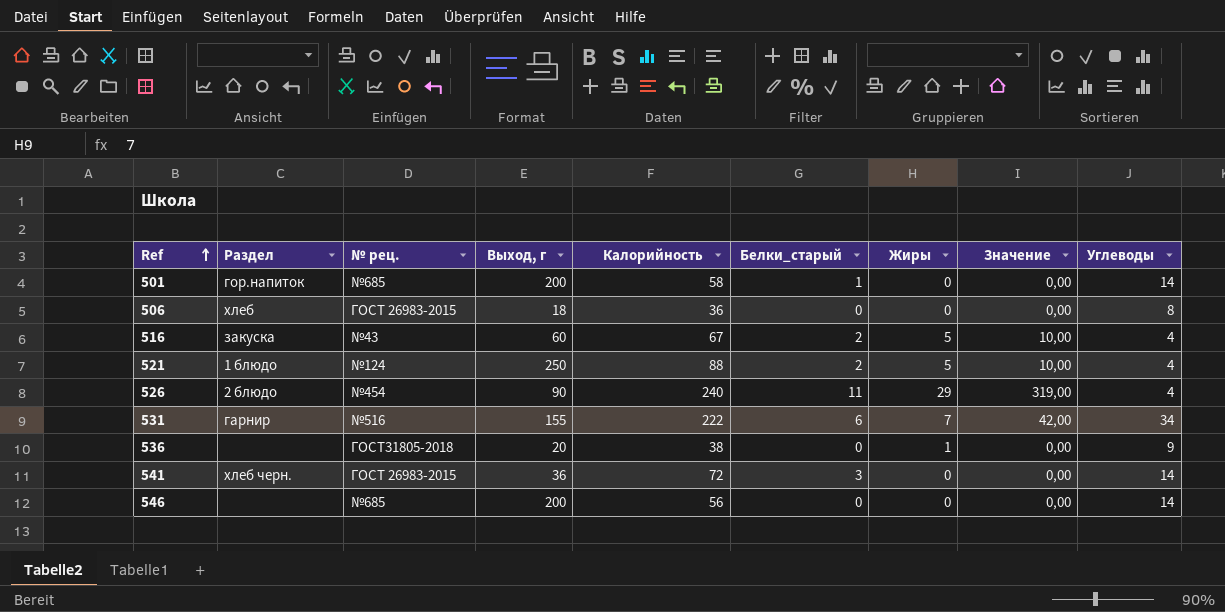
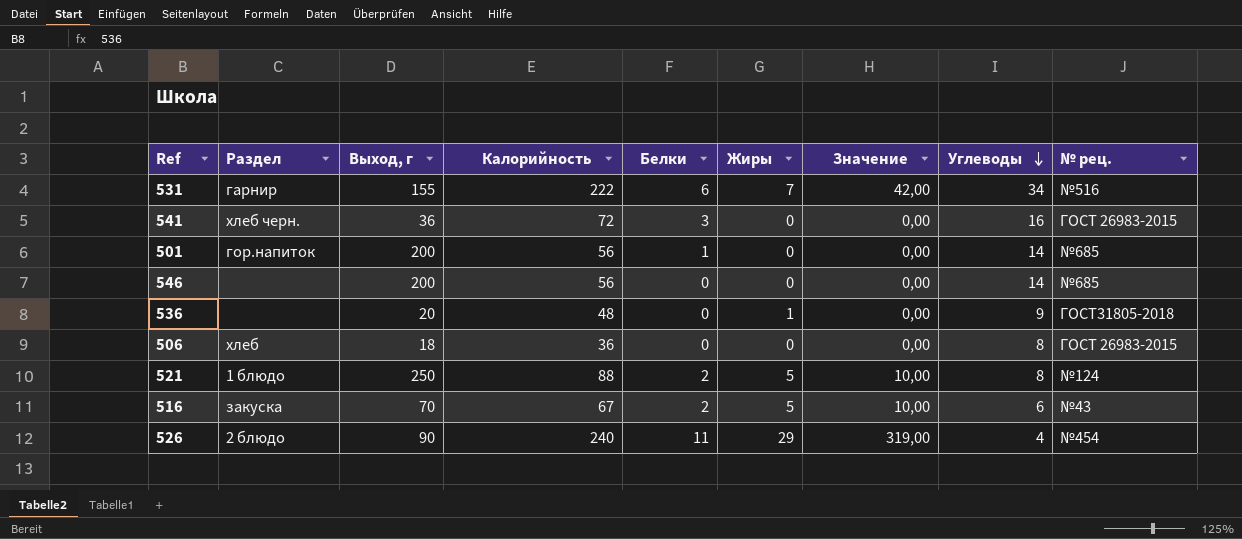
row order: Ref ascending -> Углеводы descending
column name: Белки_старый -> Белки
column № рец. | position: 3 -> 9
541 | Углеводы: 14 -> 16
501 | Калорийность: 58 -> 56
536 | Калорийность: 38 -> 48
521 | Углеводы: 4 -> 8
516 | Выход, г: 60 -> 70
516 | Углеводы: 4 -> 6

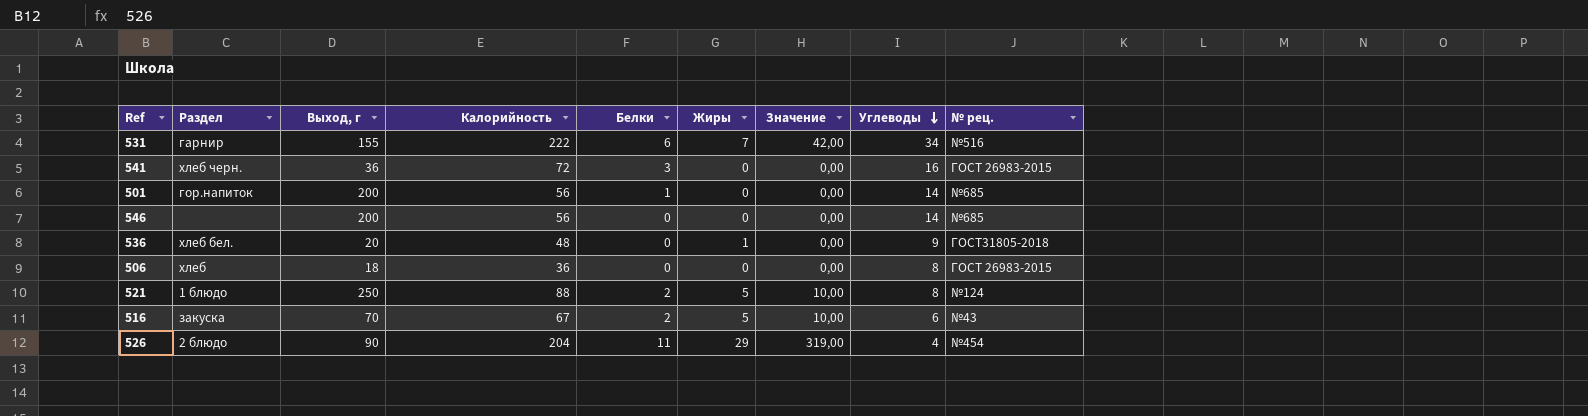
536 | Раздел: none -> хлеб бел.
526 | Калорийность: 240 -> 204

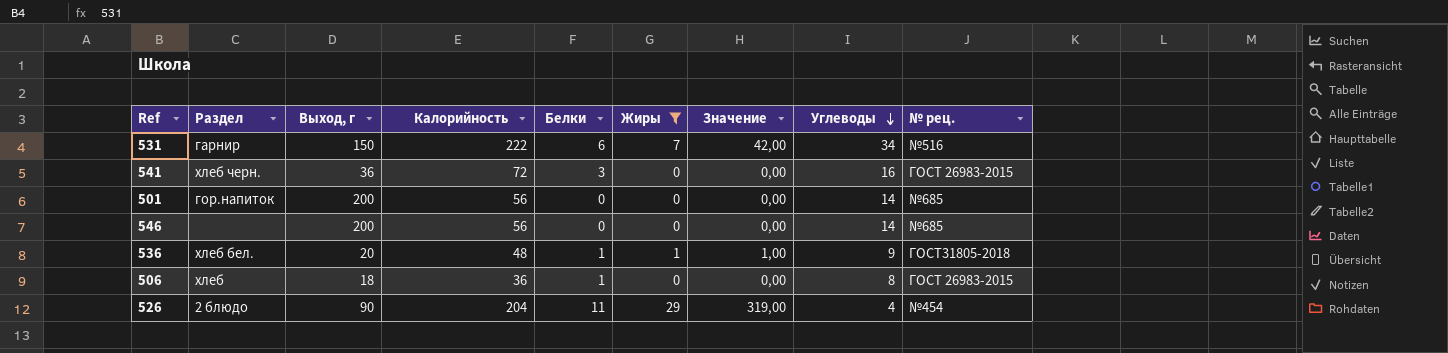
filter: none -> Жиры != 5
531 | Выход, г: 155 -> 150
501 | Белки: 1 -> 0
536 | Белки: 0 -> 1
536 | Значение: 0,00 -> 1,00
506 | Белки: 0 -> 1

